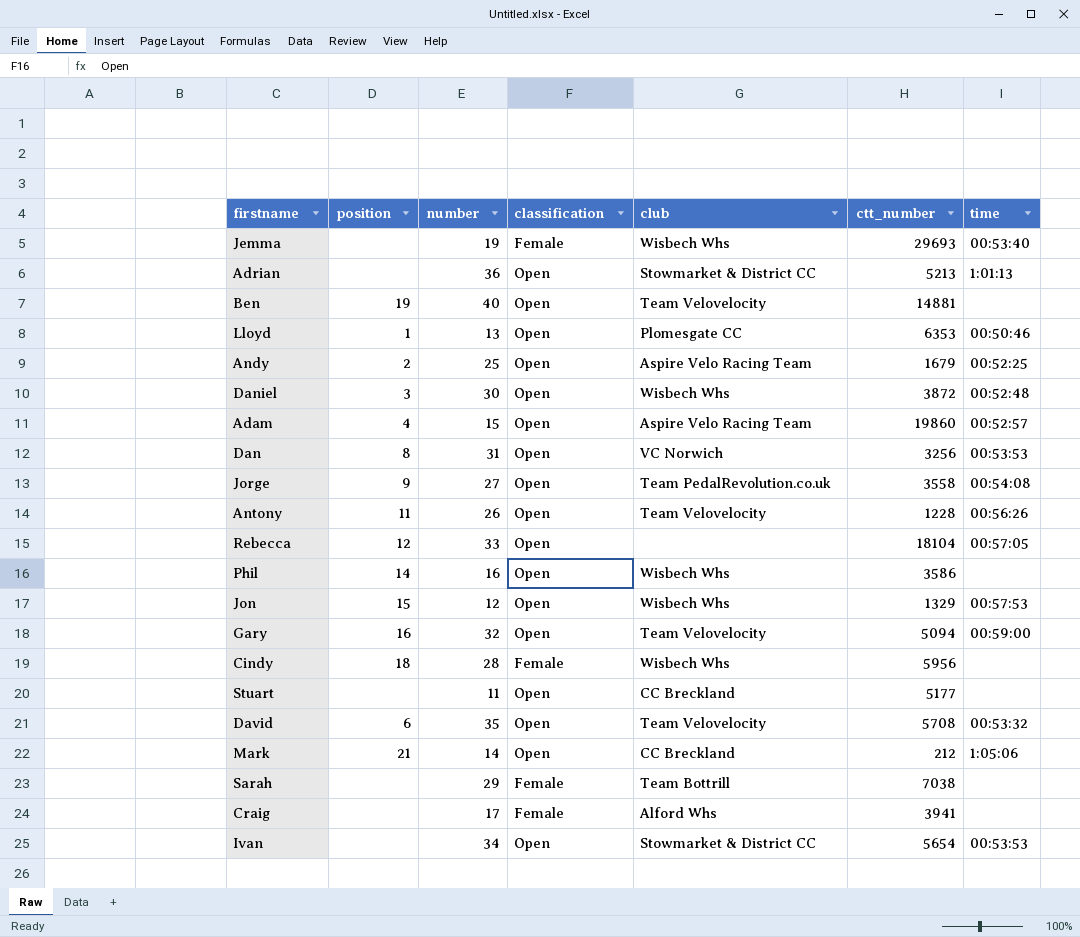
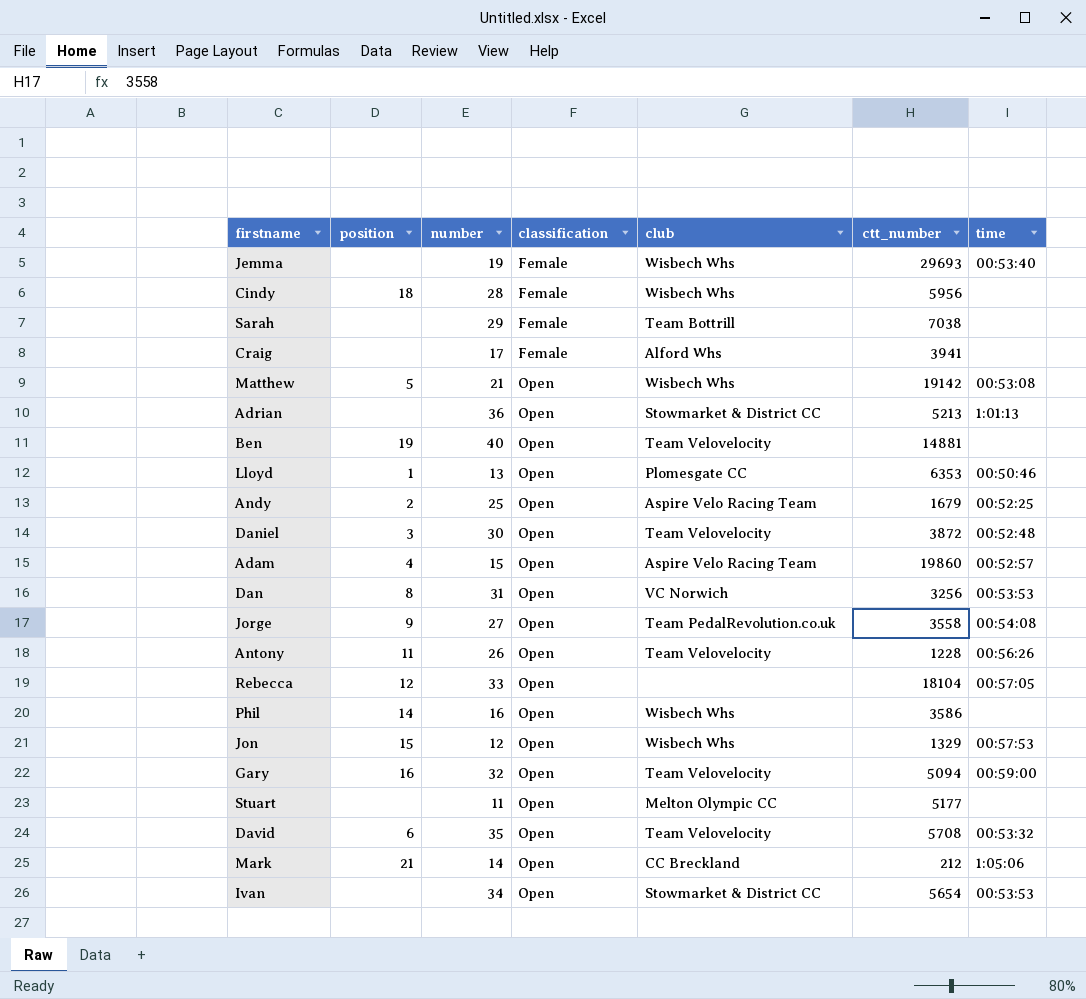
row order: none -> classification ascending
row Matthew: none -> 5 | 21 | Open | Wisbech Whs | 19142 | 00:53:08
Daniel | club: Wisbech Whs -> Team Velovelocity
Stuart | club: CC Breckland -> Melton Olympic CC

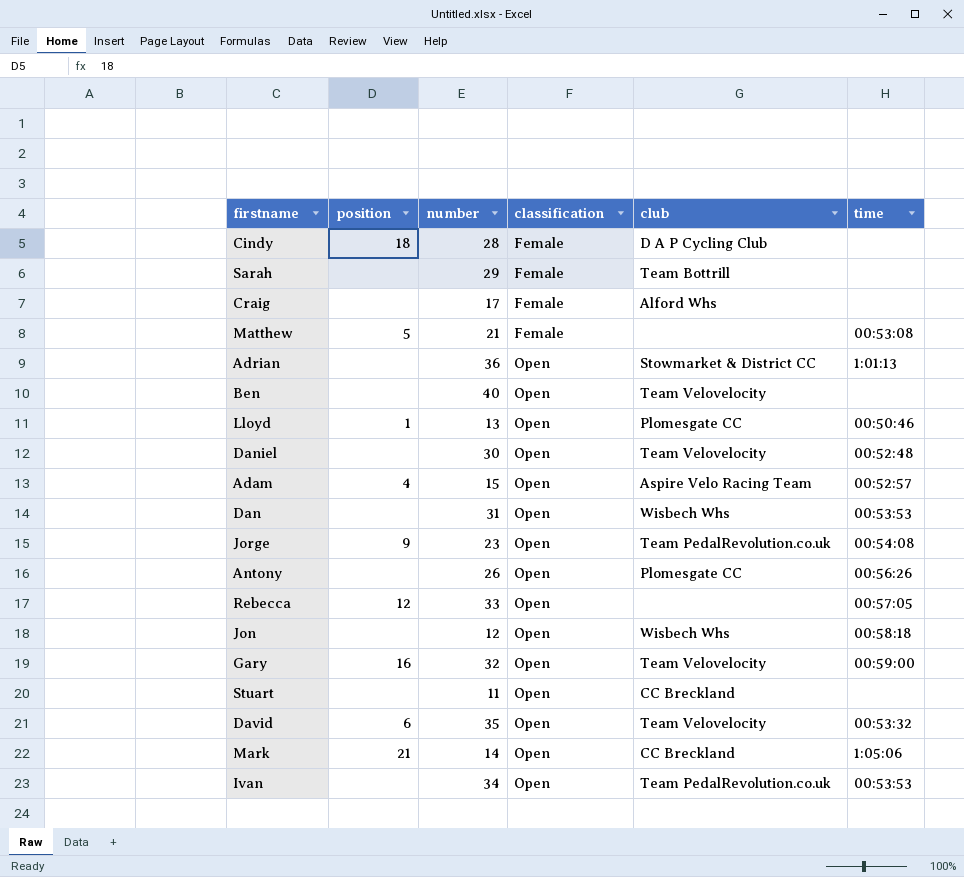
column ctt_number | position: 6 -> none
row Jemma: none | 19 | Female | Wisbech Whs | 29693 | 00:53:40 -> none
row Andy: 2 | 25 | Open | Aspire Velo Racing Team | 1679 | 00:52:25 -> none
row Phil: 14 | 16 | Open | Wisbech Whs | 3586 | none -> none
Cindy | club: Wisbech Whs -> D A P Cycling Club
Matthew | classification: Open -> Female
Matthew | club: Wisbech Whs -> none
Ben | position: 19 -> none
Daniel | position: 3 -> none
Dan | position: 8 -> none
Dan | club: VC Norwich -> Wisbech Whs
Jorge | number: 27 -> 23
Antony | position: 11 -> none
Antony | club: Team Velovelocity -> Plomesgate CC
Jon | position: 15 -> none
Jon | time: 00:57:53 -> 00:58:18
Stuart | club: Melton Olympic CC -> CC Breckland
Ivan | club: Stowmarket & District CC -> Team PedalRevolution.co.uk

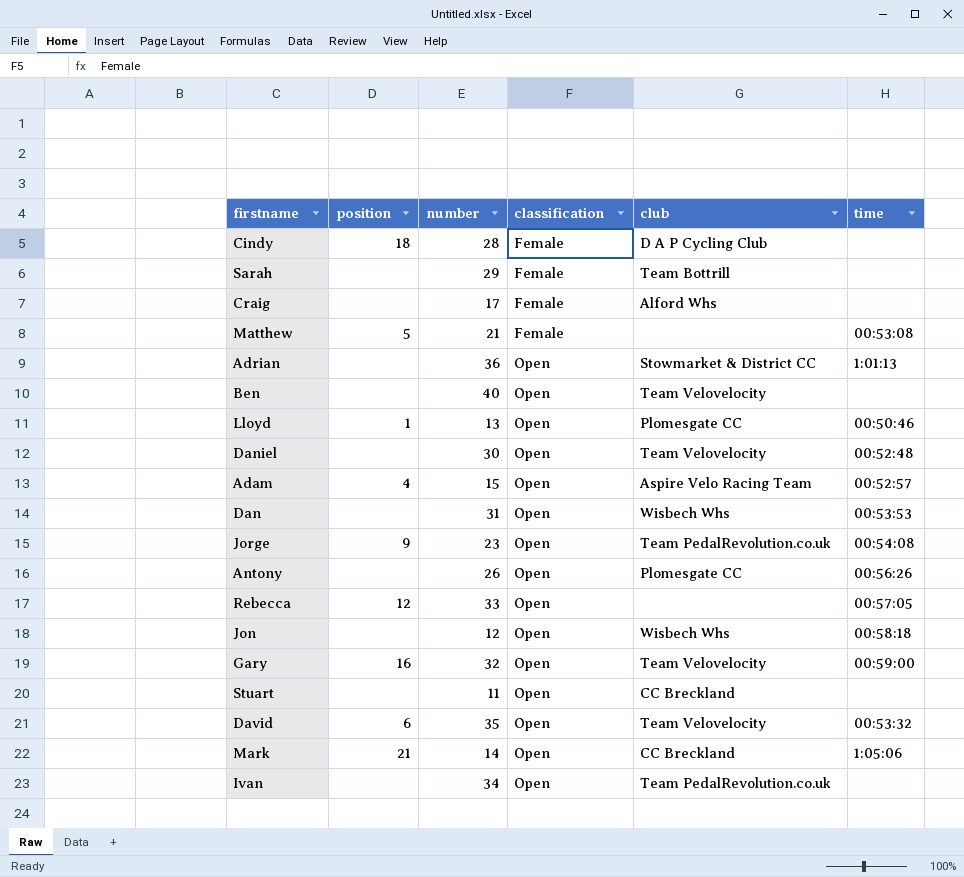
Ivan | time: 00:53:53 -> none

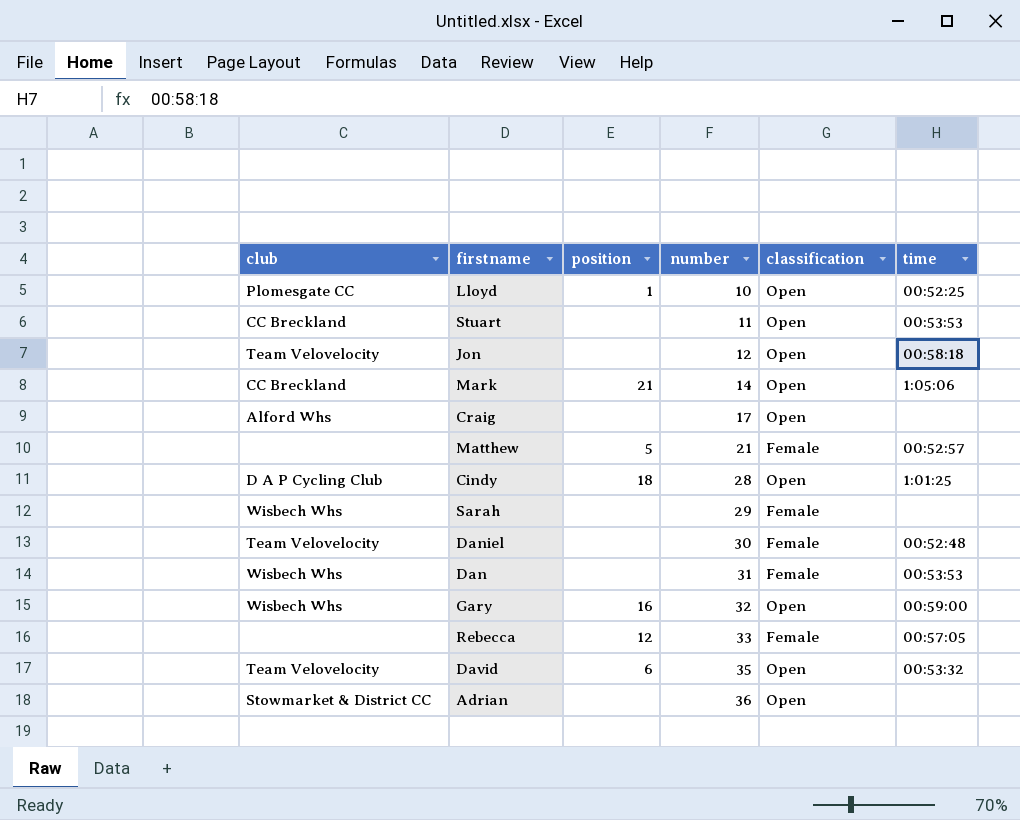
row order: classification ascending -> number ascending
column club | position: 5 -> 1
row Ben: none | 40 | Open | Team Velovelocity | none -> none
row Adam: 4 | 15 | Open | Aspire Velo Racing Team | 00:52:57 -> none
row Jorge: 9 | 23 | Open | Team PedalRevolution.co.uk | 00:54:08 -> none
row Antony: none | 26 | Open | Plomesgate CC | 00:56:26 -> none
row Ivan: none | 34 | Open | Team PedalRevolution.co.uk | none -> none
Lloyd | number: 13 -> 10
Lloyd | time: 00:50:46 -> 00:52:25
Stuart | time: none -> 00:53:53
Jon | club: Wisbech Whs -> Team Velovelocity
Craig | classification: Female -> Open
Matthew | time: 00:53:08 -> 00:52:57
Cindy | classification: Female -> Open
Cindy | time: none -> 1:01:25
Sarah | club: Team Bottrill -> Wisbech Whs
Daniel | classification: Open -> Female
Dan | classification: Open -> Female
Gary | club: Team Velovelocity -> Wisbech Whs
Rebecca | classification: Open -> Female
Adrian | time: 1:01:13 -> none

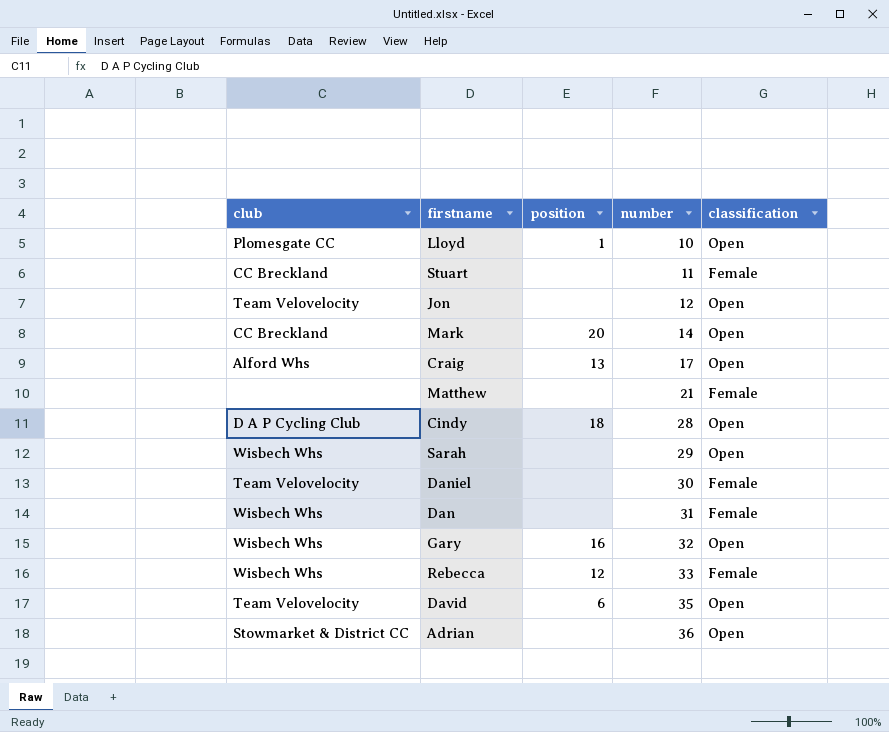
column time | position: 6 -> none
Stuart | classification: Open -> Female
Mark | position: 21 -> 20
Craig | position: none -> 13
Matthew | position: 5 -> none
Sarah | classification: Female -> Open
Rebecca | club: none -> Wisbech Whs

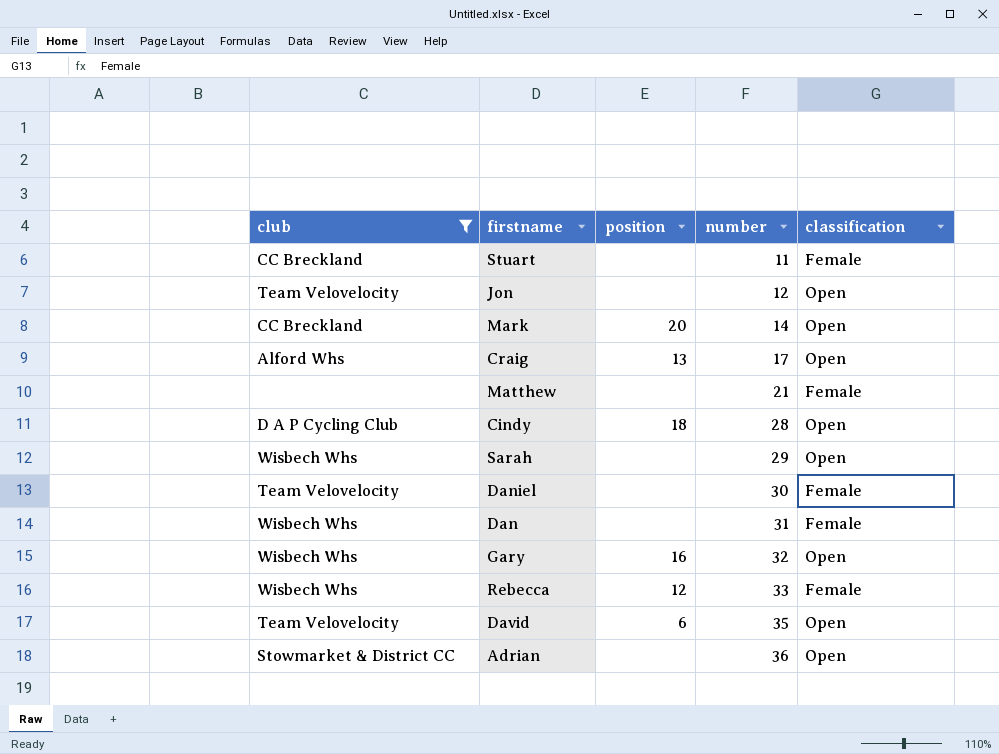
filter: none -> club != Plomesgate CC

